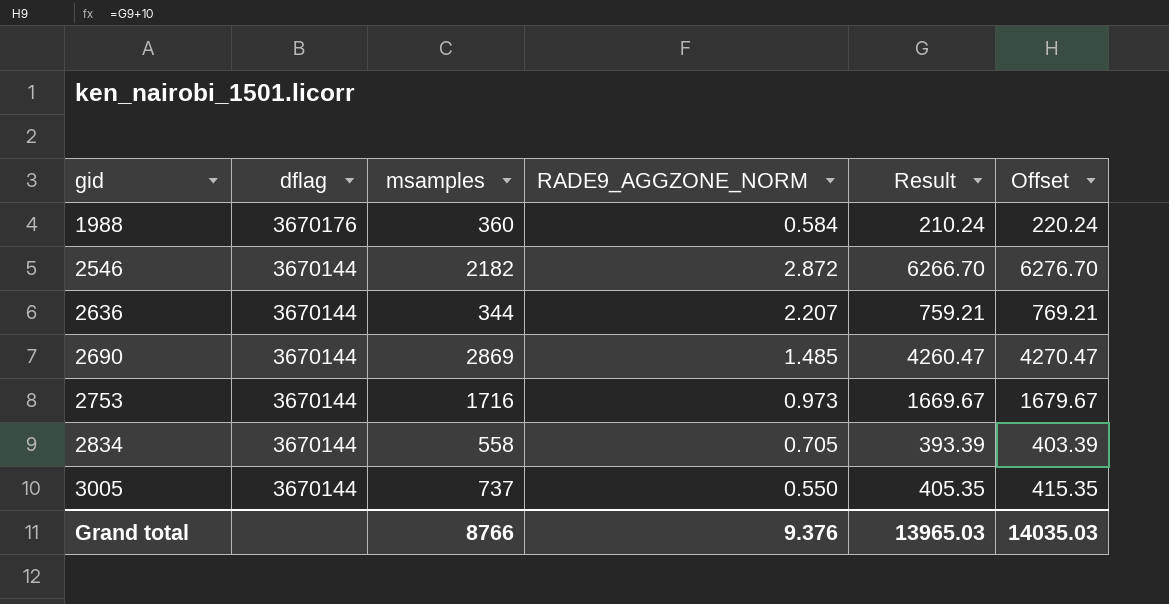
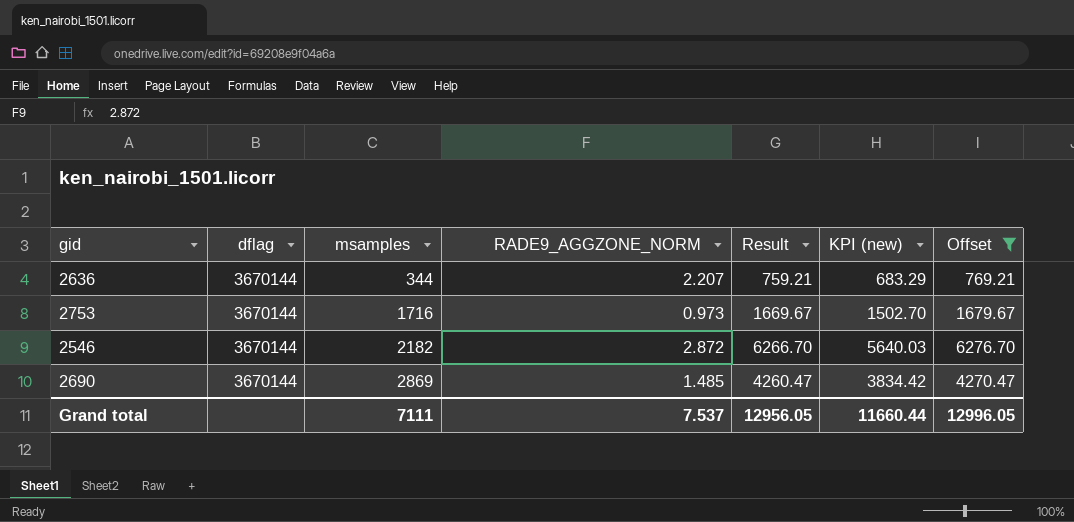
filter: none -> Offset >= 769.21
row order: gid ascending -> msamples ascending
column KPI (new) | formula: none -> [Result] * 0.9
Grand total | msamples: 8766 -> 7111
Grand total | RADE9_AGGZONE_NORM: 9.376 -> 7.537
Grand total | Result: 13965.03 -> 12956.05
Grand total | Offset: 14035.03 -> 12996.05

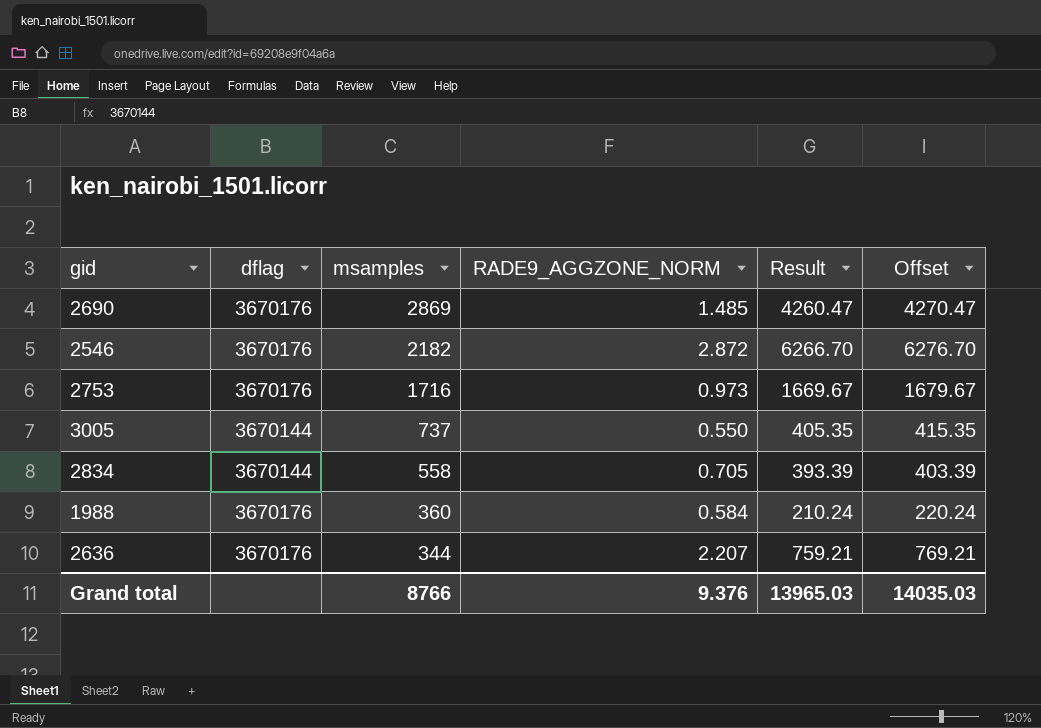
filter: Offset >= 769.21 -> none
row order: msamples ascending -> msamples descending
column KPI (new) | formula: [Result] * 0.9 -> none
2690 | dflag: 3670144 -> 3670176
2546 | dflag: 3670144 -> 3670176
2753 | dflag: 3670144 -> 3670176
2636 | dflag: 3670144 -> 3670176
Grand total | msamples: 7111 -> 8766
Grand total | RADE9_AGGZONE_NORM: 7.537 -> 9.376
Grand total | Result: 12956.05 -> 13965.03
Grand total | Offset: 12996.05 -> 14035.03

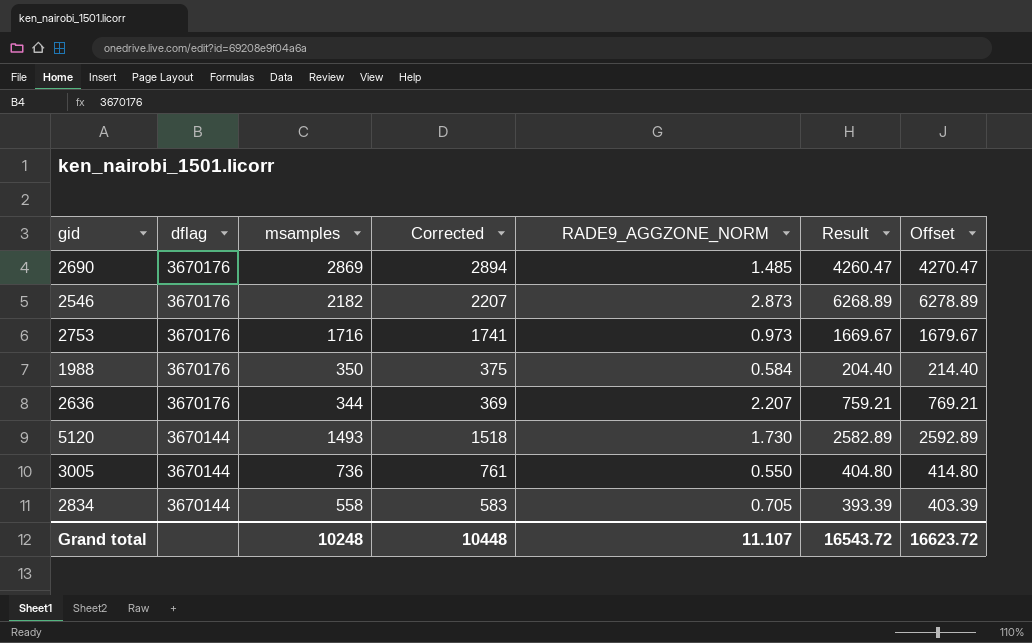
row order: msamples descending -> dflag descending
column Corrected | formula: none -> [msamples] + 25
2546 | RADE9_AGGZONE_NORM: 2.872 -> 2.873
2546 | Result: 6266.70 -> 6268.89
2546 | Offset: 6276.70 -> 6278.89
1988 | msamples: 360 -> 350
1988 | Result: 210.24 -> 204.40
1988 | Offset: 220.24 -> 214.40
row 5120: none -> 3670144 | 1493 | 1518 | 1.730 | 2582.89 | 2592.89
3005 | msamples: 737 -> 736
3005 | Result: 405.35 -> 404.80
3005 | Offset: 415.35 -> 414.80
Grand total | msamples: 8766 -> 10248
Grand total | RADE9_AGGZONE_NORM: 9.376 -> 11.107
Grand total | Result: 13965.03 -> 16543.72
Grand total | Offset: 14035.03 -> 16623.72

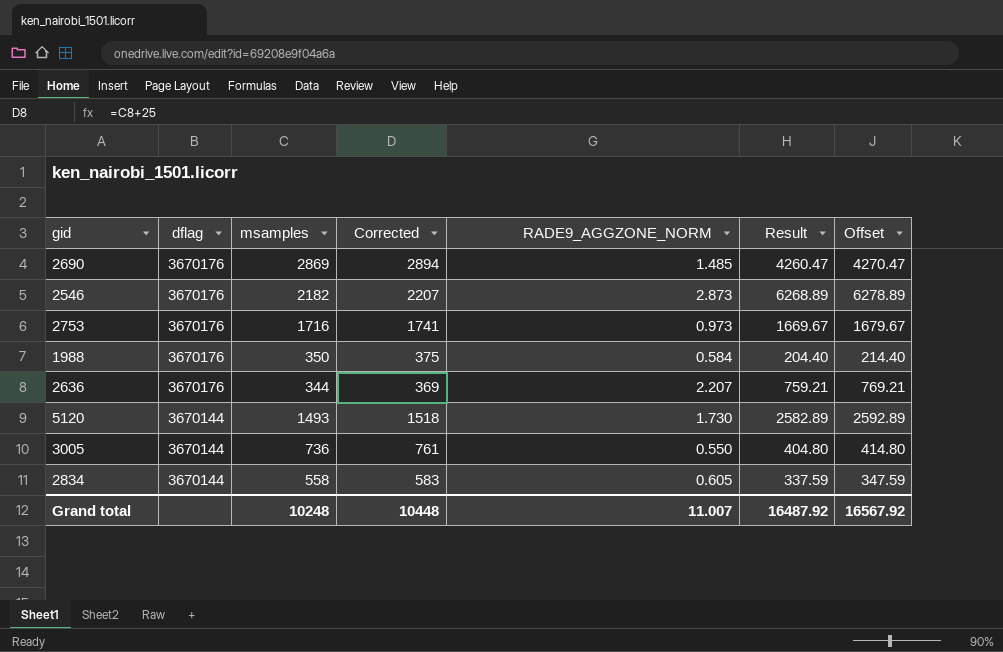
2834 | RADE9_AGGZONE_NORM: 0.705 -> 0.605
2834 | Result: 393.39 -> 337.59
2834 | Offset: 403.39 -> 347.59
Grand total | RADE9_AGGZONE_NORM: 11.107 -> 11.007
Grand total | Result: 16543.72 -> 16487.92
Grand total | Offset: 16623.72 -> 16567.92

